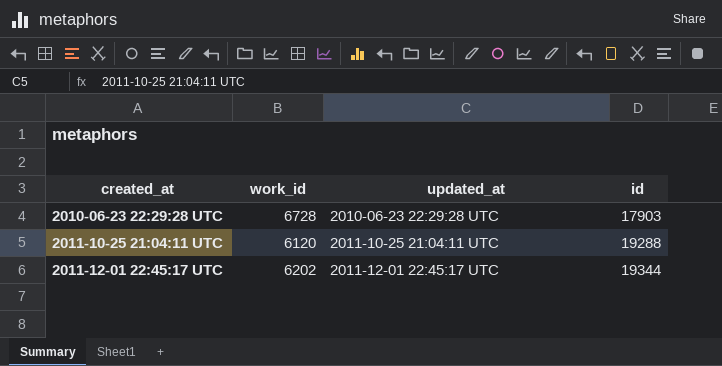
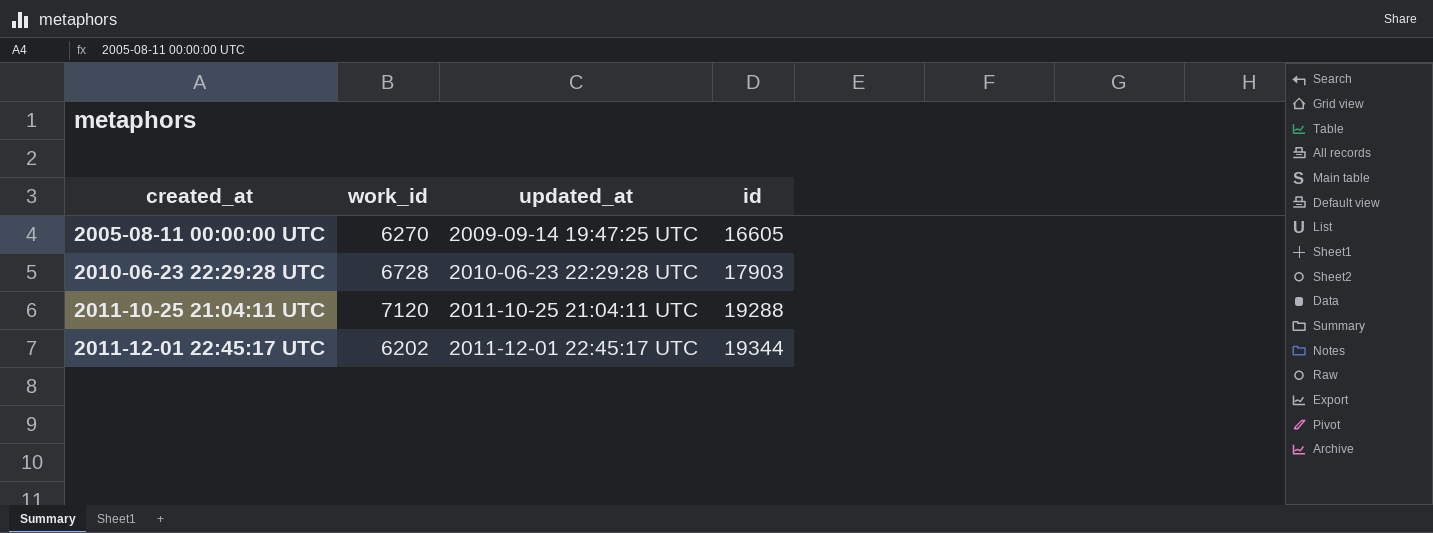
row 2005-08-11 00:00:00 UTC: none -> 6270 | 2009-09-14 19:47:25 UTC | 16605
2011-10-25 21:04:11 UTC | work_id: 6120 -> 7120

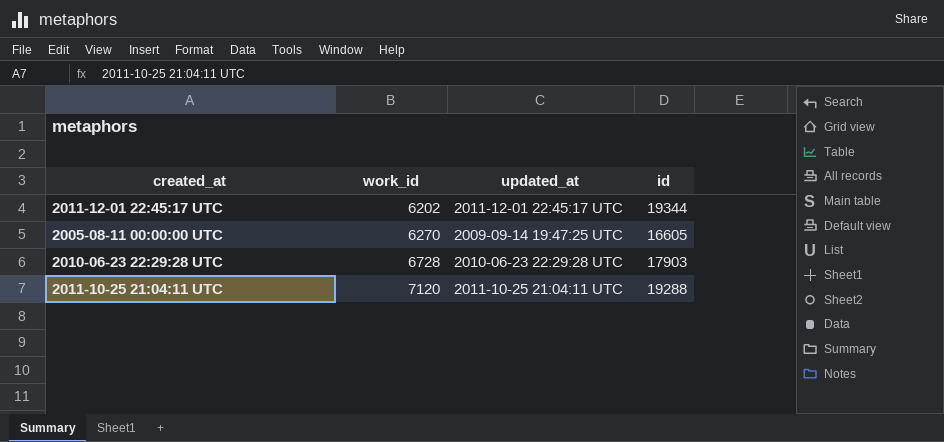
row order: created_at ascending -> work_id ascending

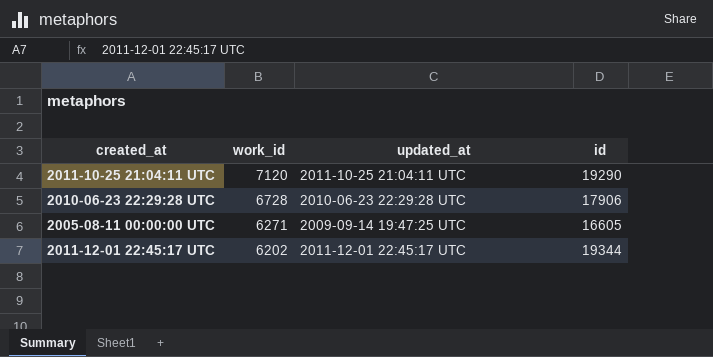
row order: work_id ascending -> work_id descending
2011-10-25 21:04:11 UTC | id: 19288 -> 19290
2010-06-23 22:29:28 UTC | id: 17903 -> 17906
2005-08-11 00:00:00 UTC | work_id: 6270 -> 6271

